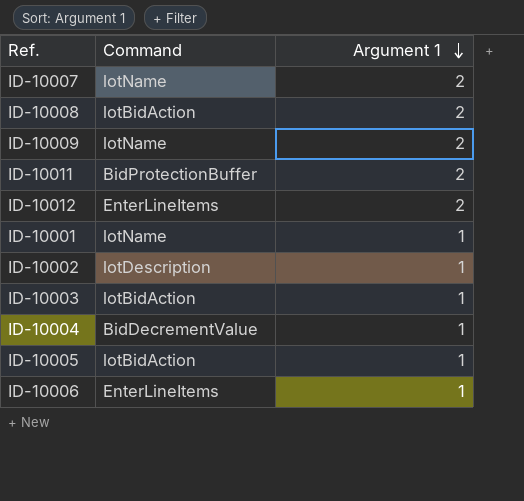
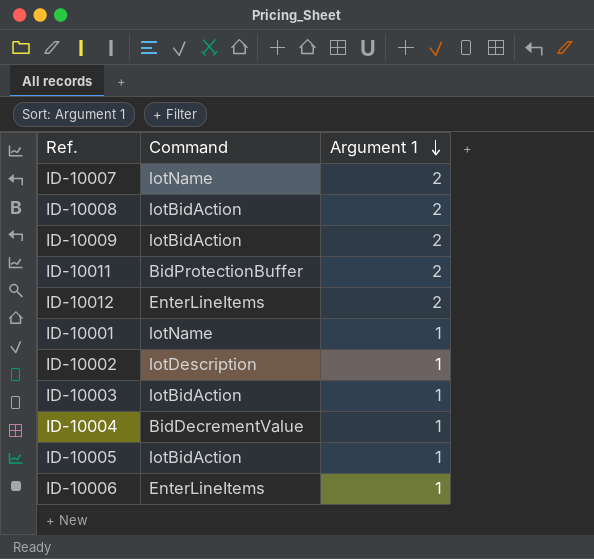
ID-10009 | Command: lotName -> lotBidAction

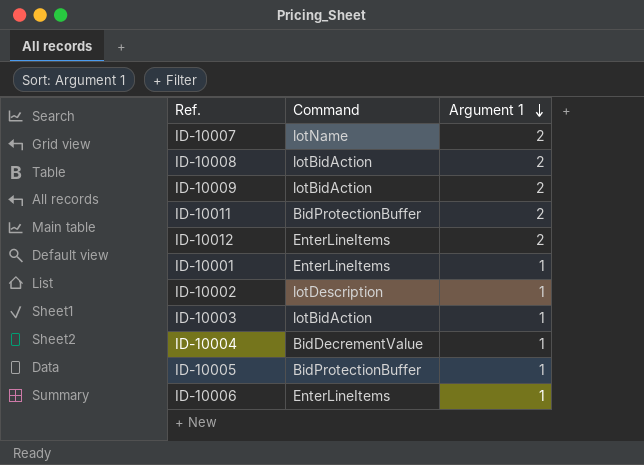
ID-10001 | Command: lotName -> EnterLineItems
ID-10005 | Command: lotBidAction -> BidProtectionBuffer

